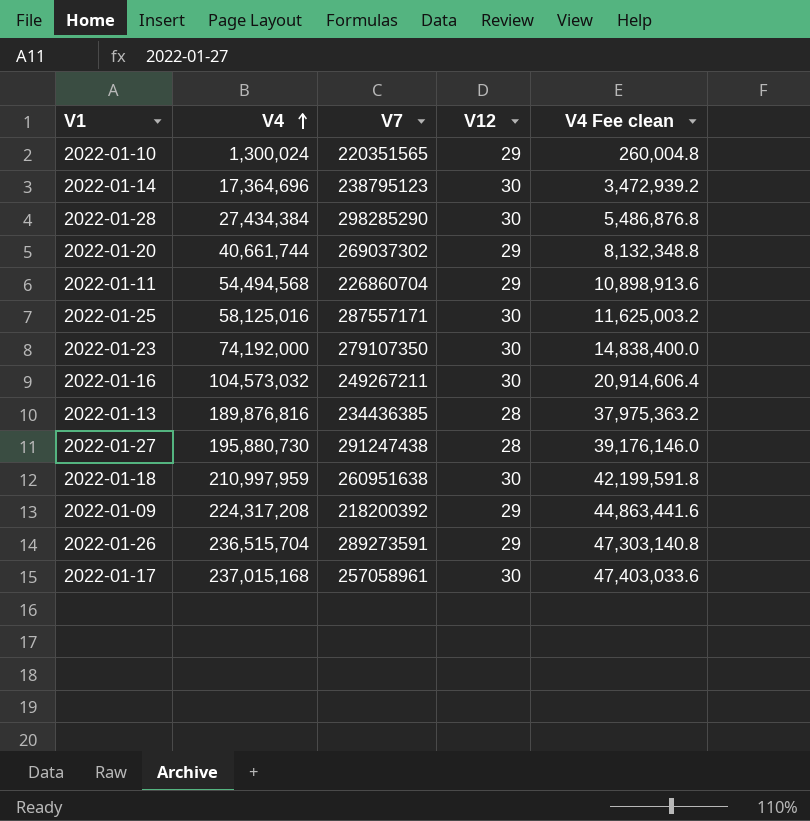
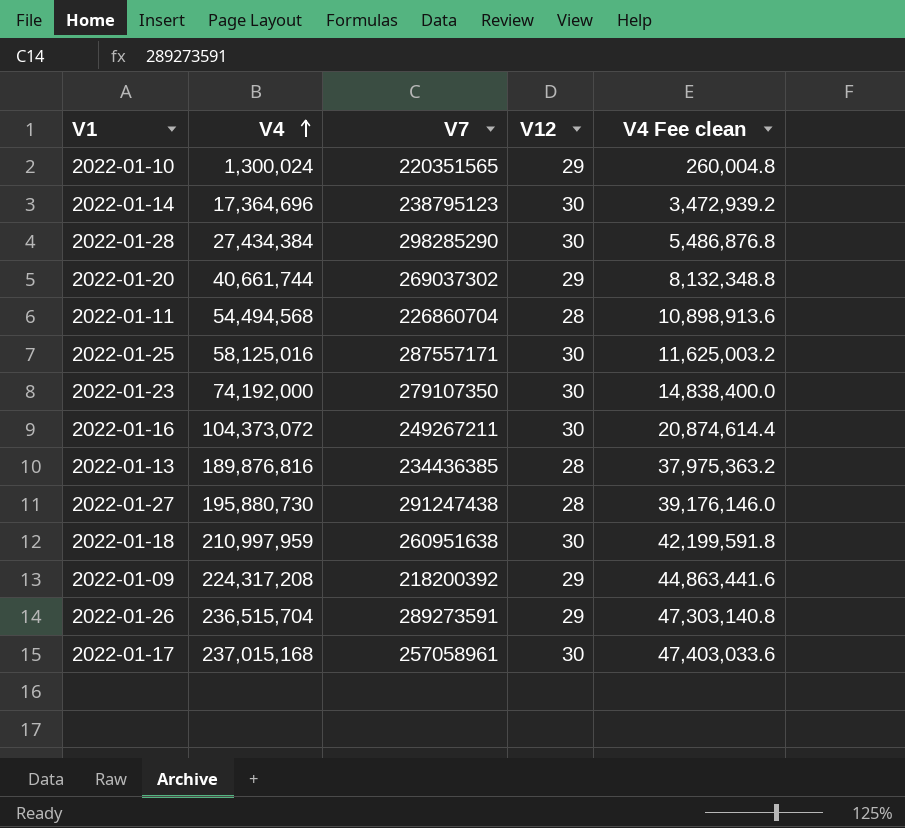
2022-01-11 | V12: 29 -> 28
2022-01-16 | V4: 104,573,032 -> 104,373,072
2022-01-16 | V4 Fee clean: 20,914,606.4 -> 20,874,614.4

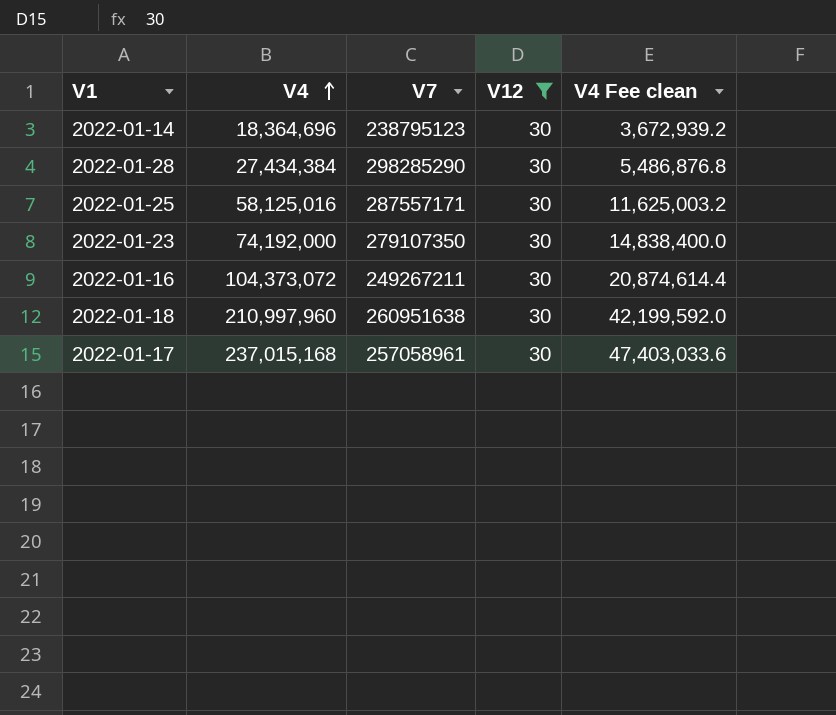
filter: none -> V12 = 30
2022-01-14 | V4: 17,364,696 -> 18,364,696
2022-01-14 | V4 Fee clean: 3,472,939.2 -> 3,672,939.2
2022-01-18 | V4: 210,997,959 -> 210,997,960
2022-01-18 | V4 Fee clean: 42,199,591.8 -> 42,199,592.0

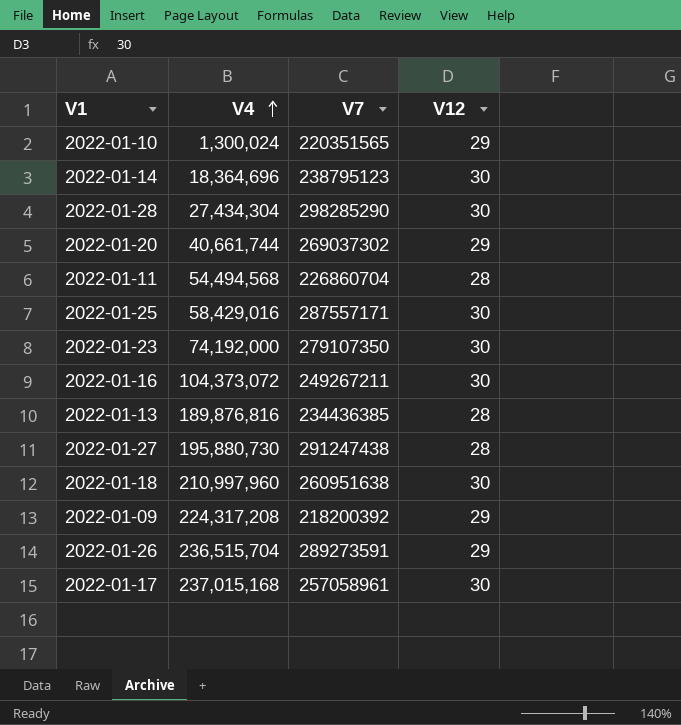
filter: V12 = 30 -> none
column V4 Fee clean | formula: [V4] * 0.2 -> none
2022-01-28 | V4: 27,434,384 -> 27,434,304
2022-01-25 | V4: 58,125,016 -> 58,429,016

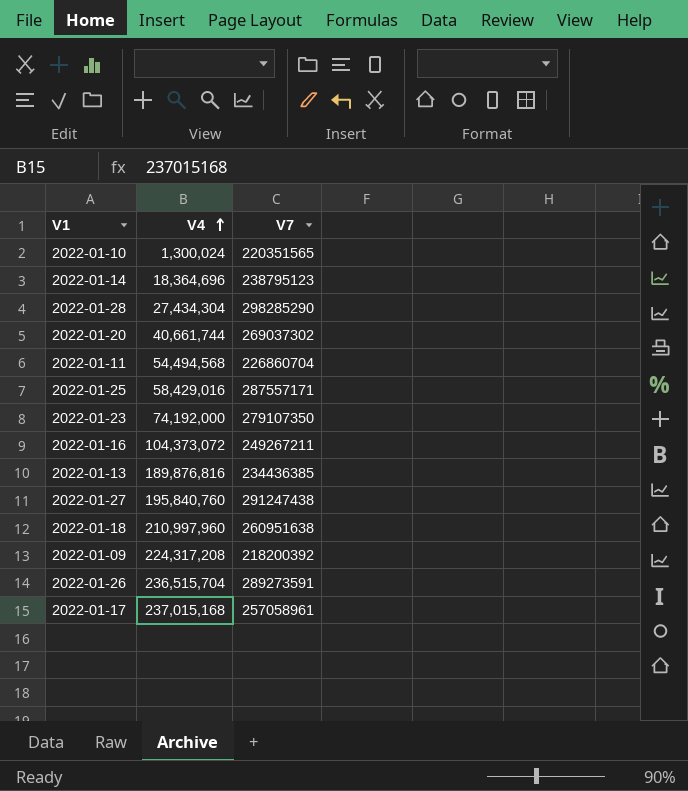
column V12 | position: 4 -> none
2022-01-27 | V4: 195,880,730 -> 195,840,760

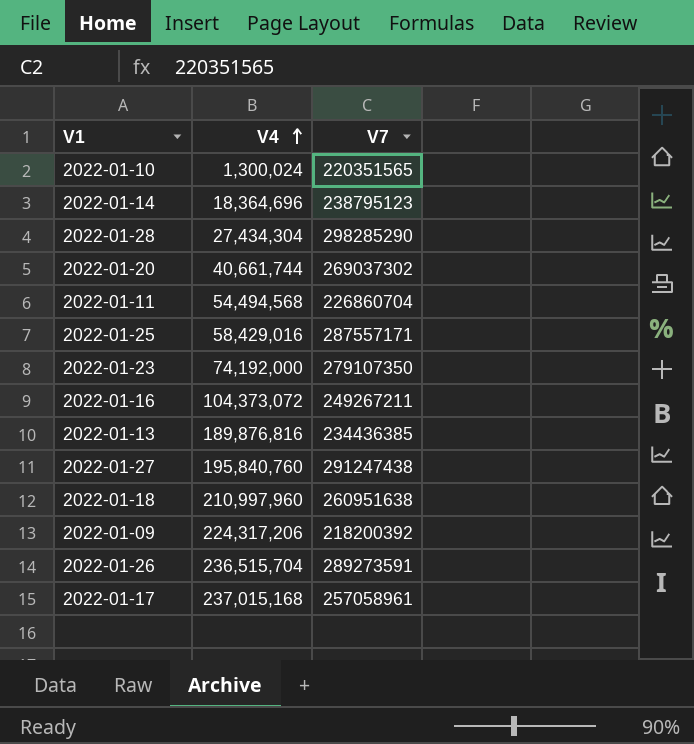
2022-01-09 | V4: 224,317,208 -> 224,317,206

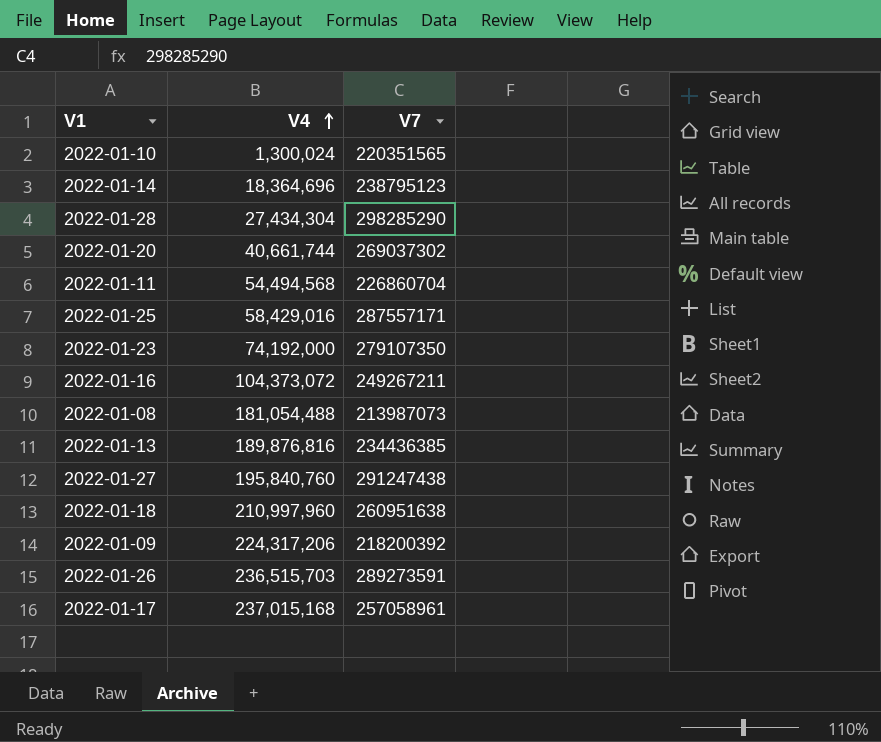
row 2022-01-08: none -> 181,054,488 | 213987073
2022-01-26 | V4: 236,515,704 -> 236,515,703

